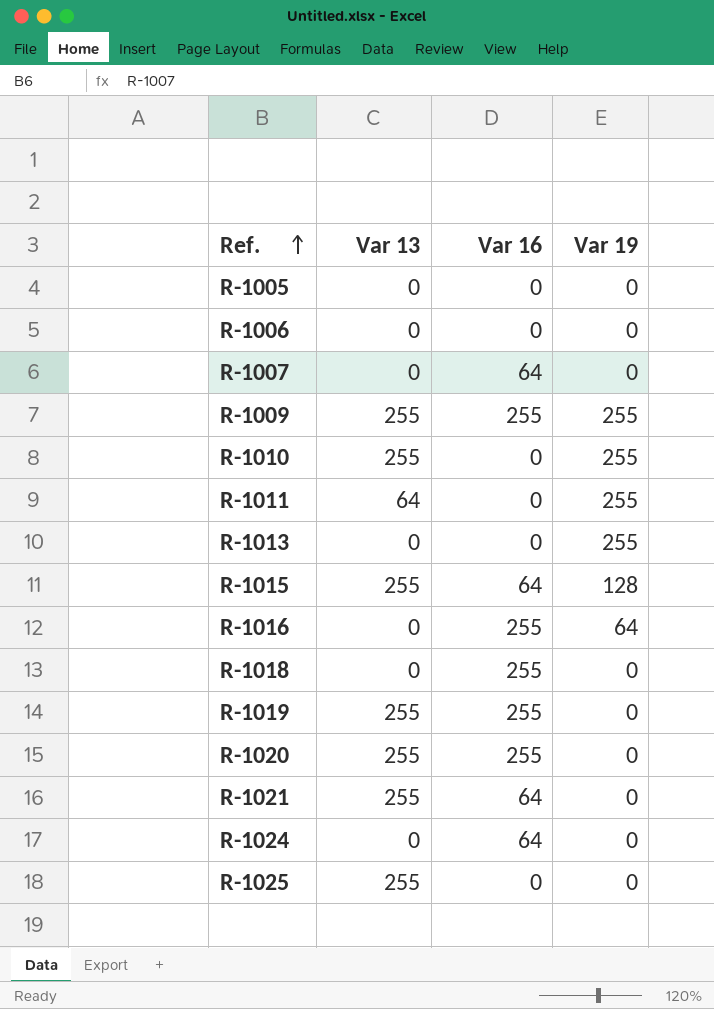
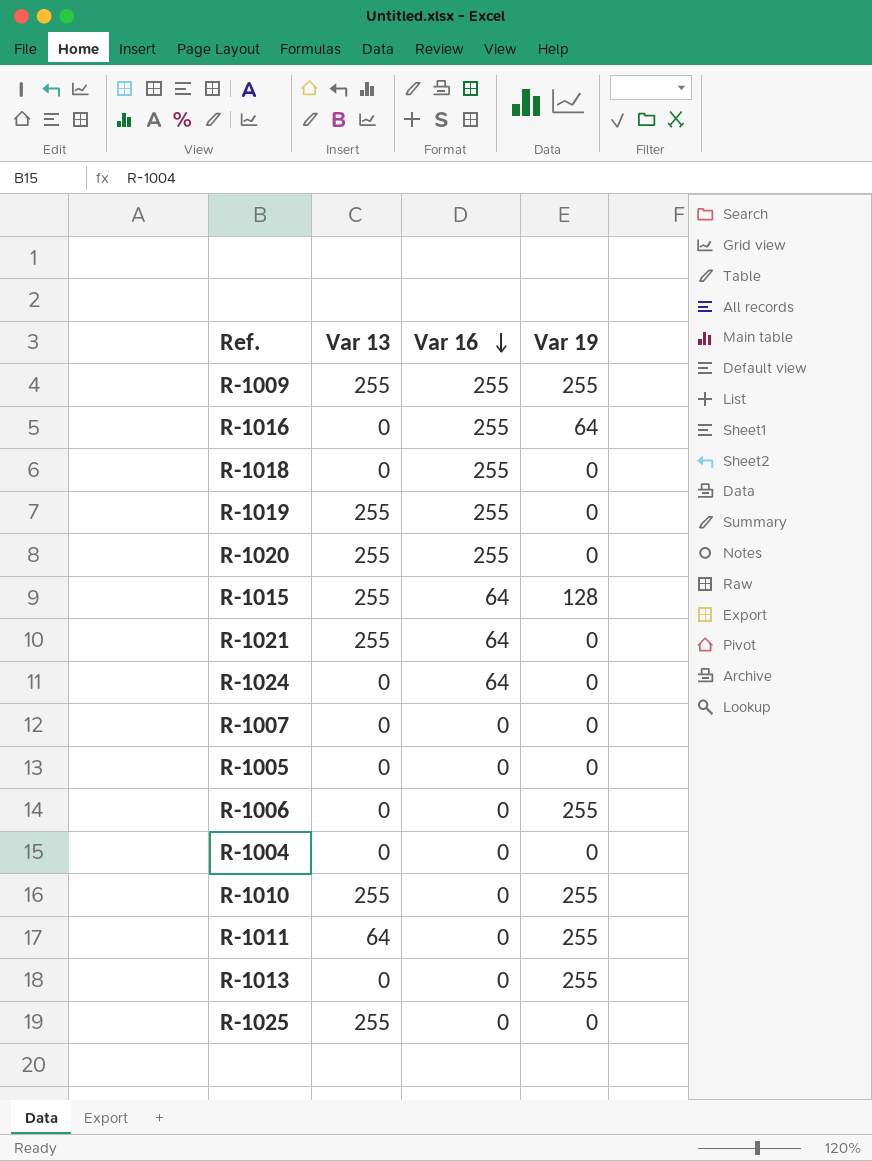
row order: Ref. ascending -> Var 16 descending
R-1007 | Var 16: 64 -> 0
R-1006 | Var 19: 0 -> 255
row R-1004: none -> 0 | 0 | 0

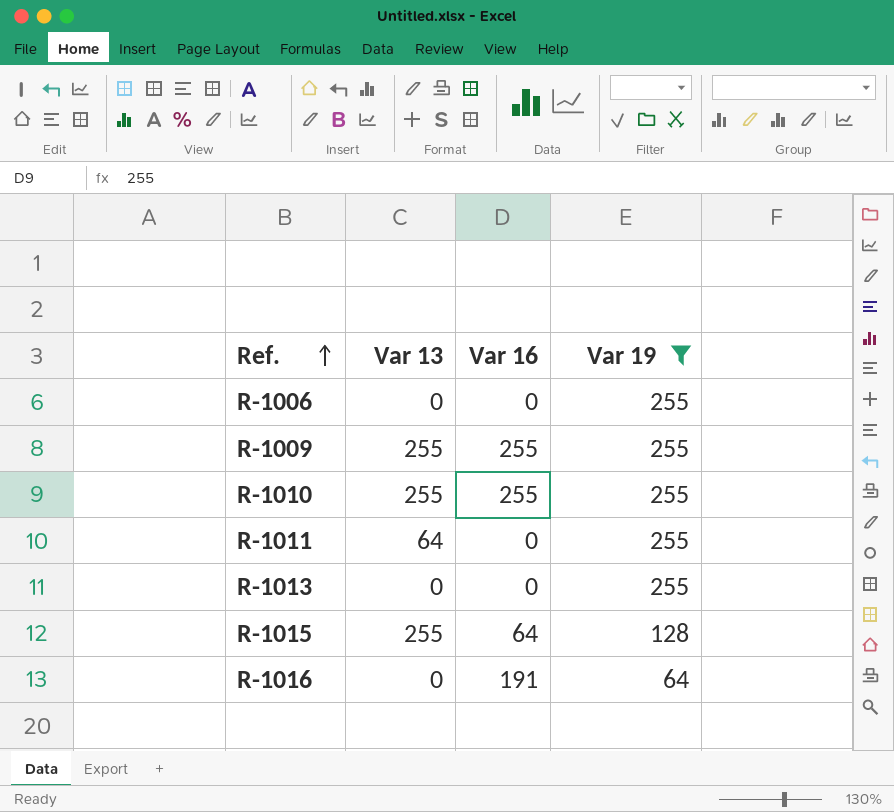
filter: none -> Var 19 != 0
row order: Var 16 descending -> Ref. ascending
R-1010 | Var 16: 0 -> 255
R-1016 | Var 16: 255 -> 191

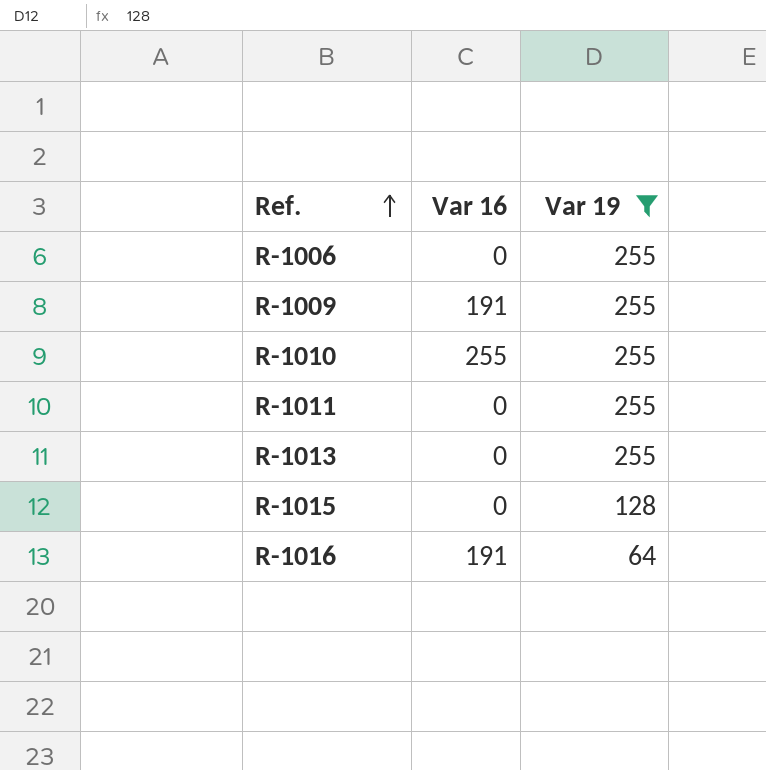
column Var 13 | position: 2 -> none
R-1009 | Var 16: 255 -> 191
R-1015 | Var 16: 64 -> 0

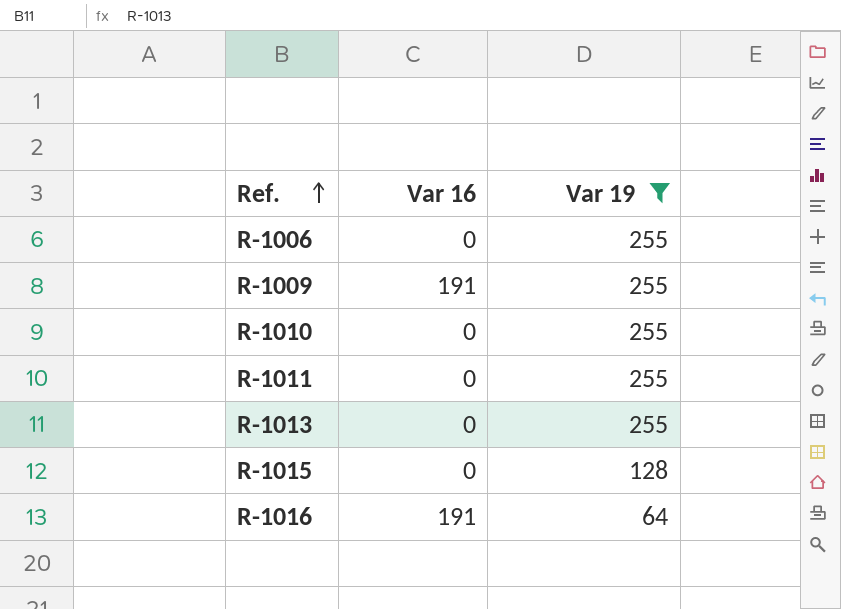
R-1010 | Var 16: 255 -> 0

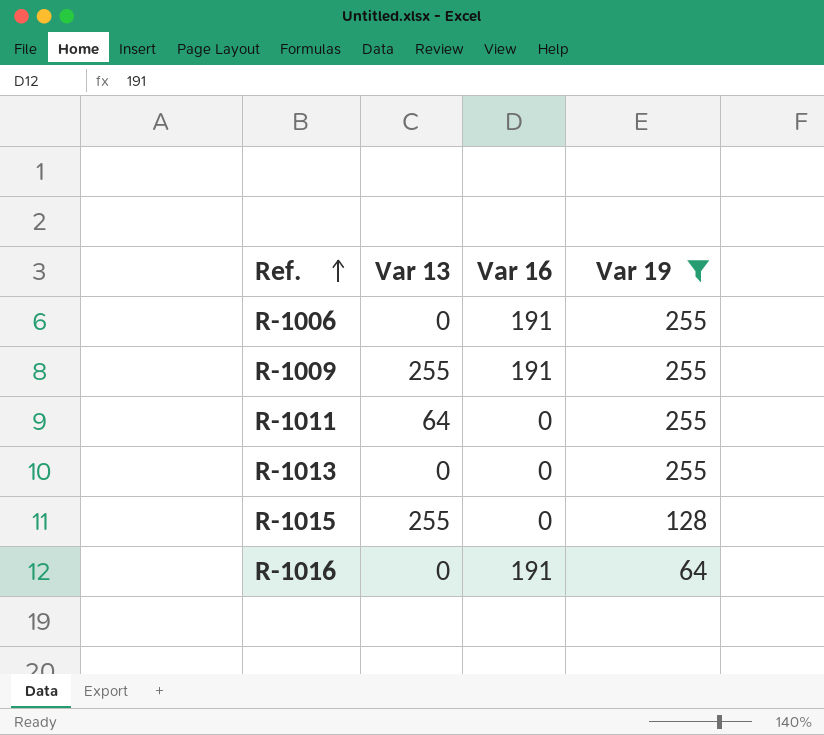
column Var 13 | position: none -> 2
row R-1010: 0 | 255 -> none
R-1006 | Var 16: 0 -> 191

